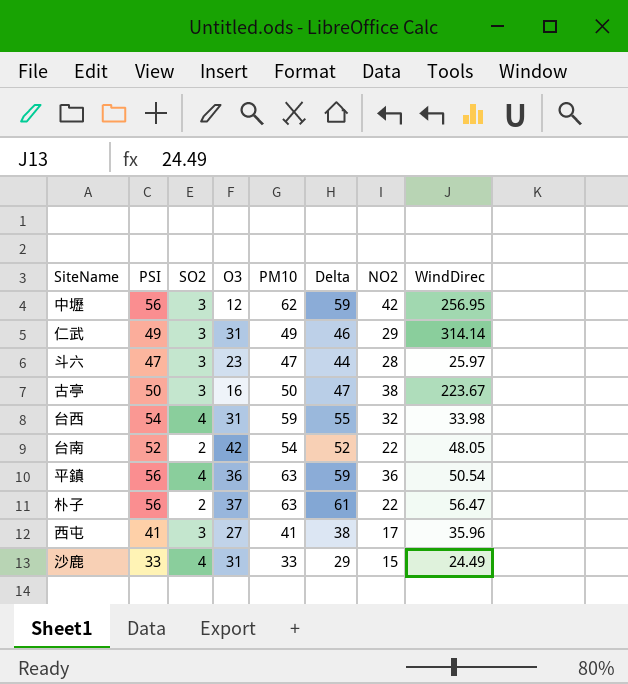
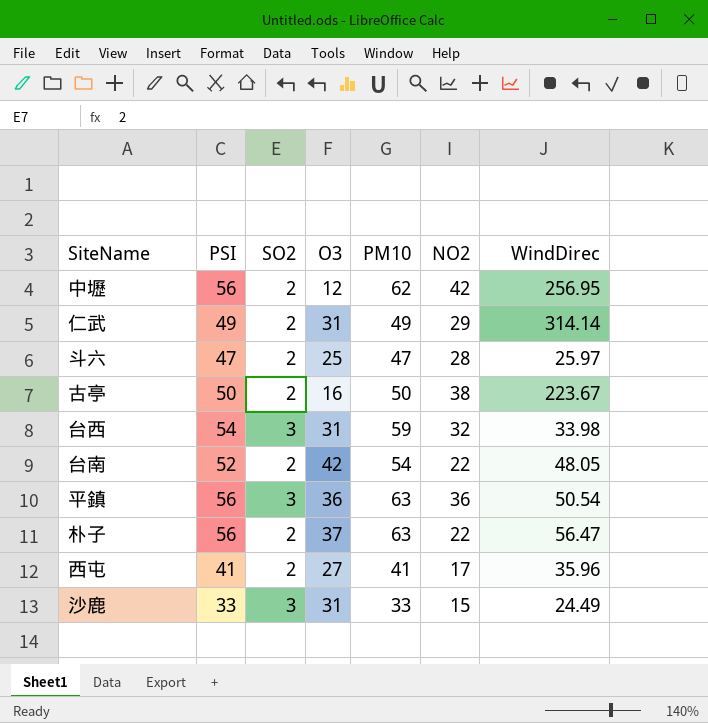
column Delta | formula: [PM10] - [SO2] -> none
中壢 | SO2: 3 -> 2
仁武 | SO2: 3 -> 2
斗六 | SO2: 3 -> 2
斗六 | O3: 23 -> 25
古亭 | SO2: 3 -> 2
台西 | SO2: 4 -> 3
平鎮 | SO2: 4 -> 3
西屯 | SO2: 3 -> 2
沙鹿 | SO2: 4 -> 3

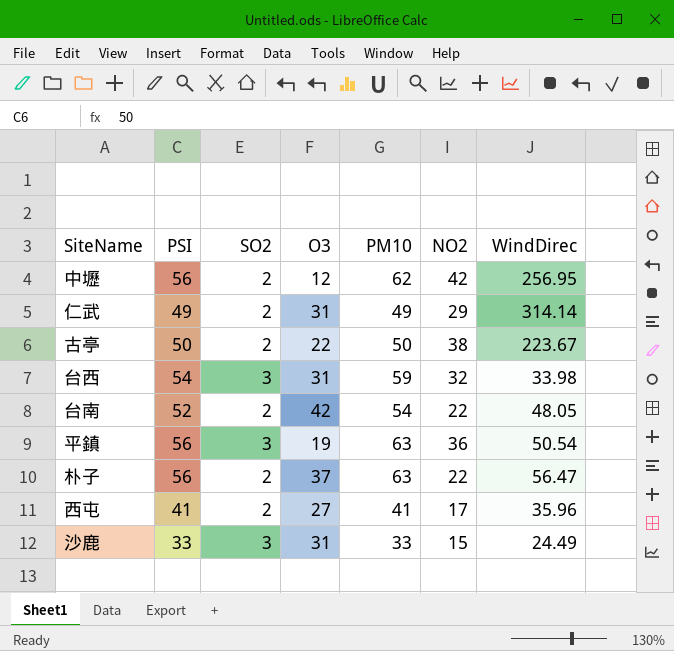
row 斗六: 47 | 2 | 25 | 47 | 28 | 25.97 -> none
古亭 | O3: 16 -> 22
平鎮 | O3: 36 -> 19

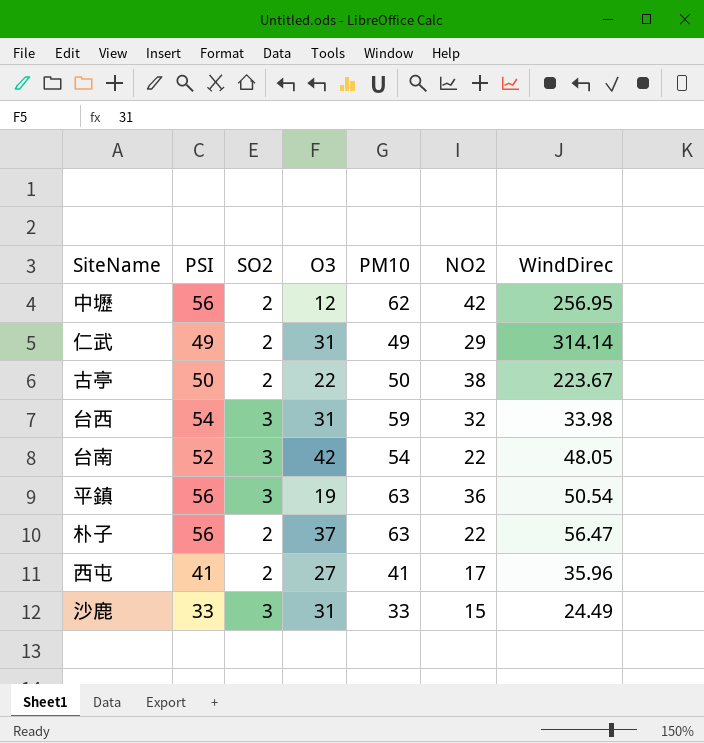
台南 | SO2: 2 -> 3

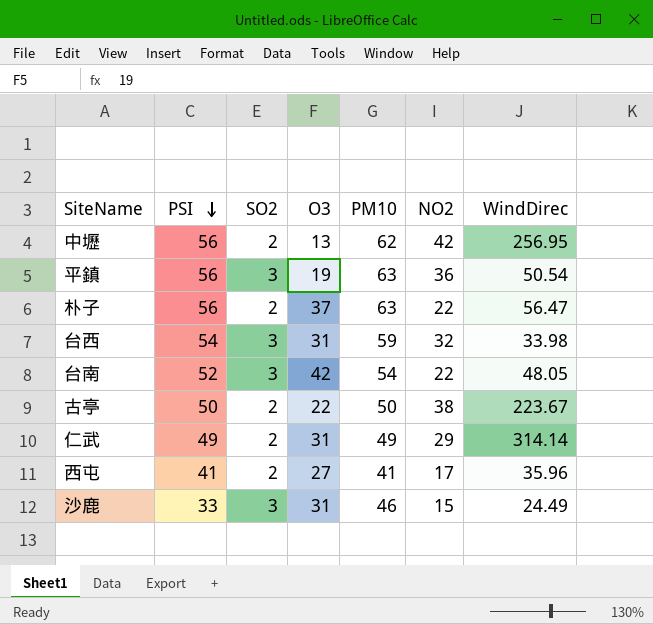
row order: none -> PSI descending
中壢 | O3: 12 -> 13
沙鹿 | PM10: 33 -> 46

